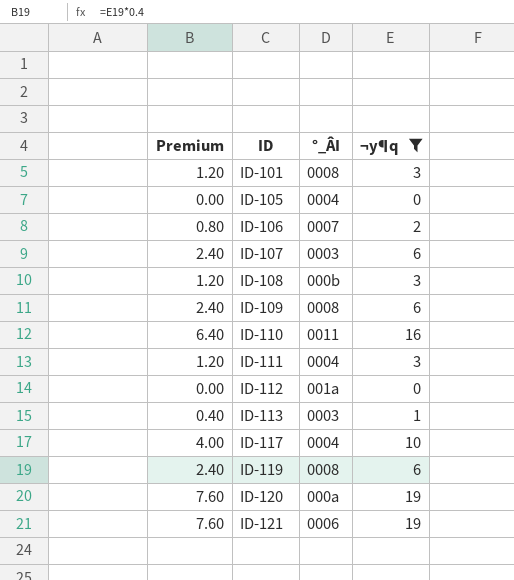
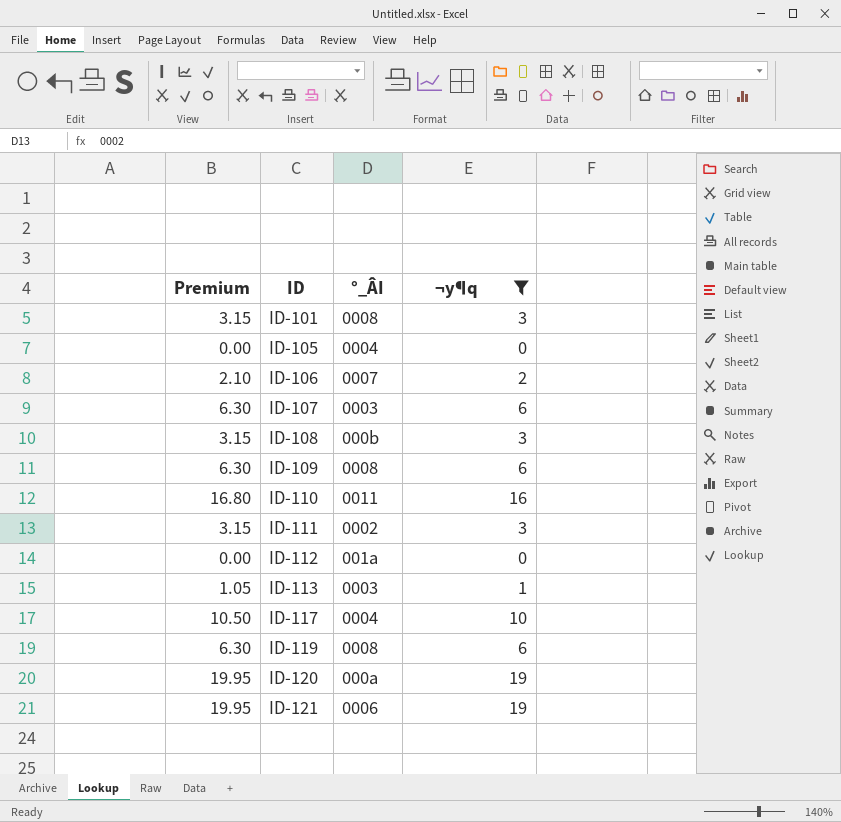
column Premium | formula: [¬y¶q] * 0.4 -> [¬y¶q] * 1.05
ID-111 | °_ÂI: 0004 -> 0002

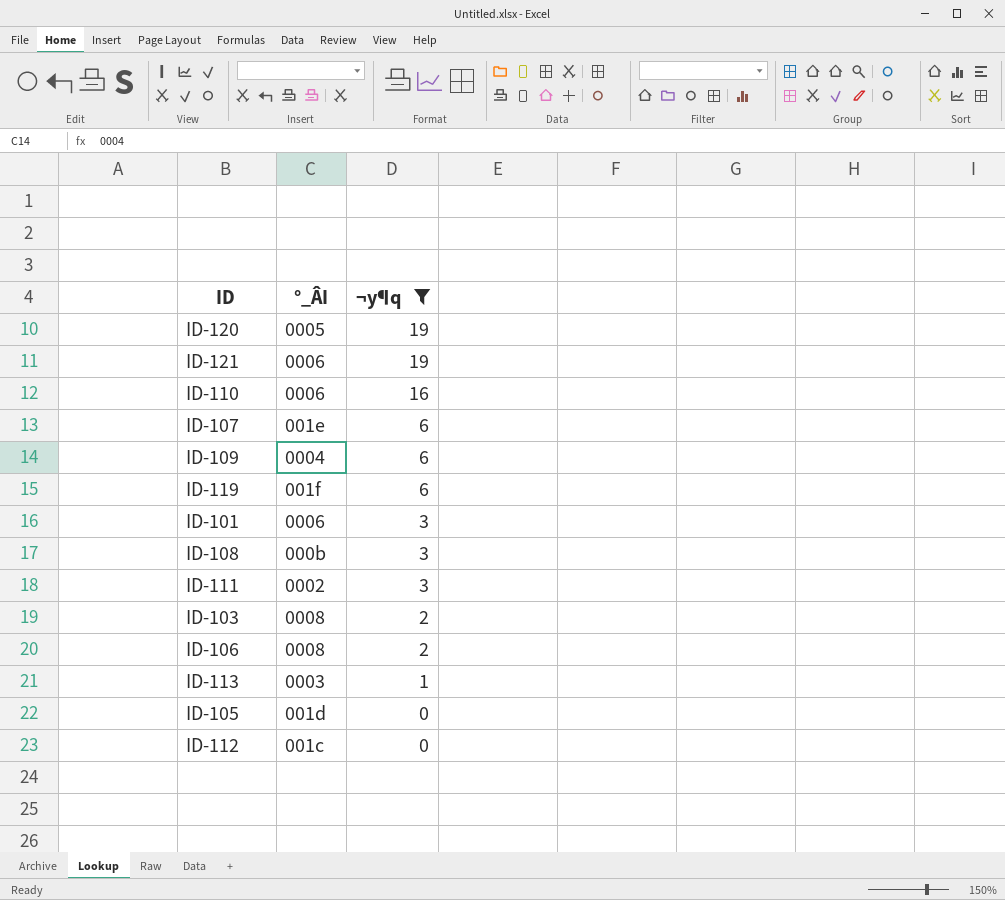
row order: ID ascending -> ¬y¶q descending
column Premium | formula: [¬y¶q] * 1.05 -> none
row ID-117: 10.50 | 0004 | 10 -> none
ID-120 | °_ÂI: 000a -> 0005
ID-110 | °_ÂI: 0011 -> 0006
ID-107 | °_ÂI: 0003 -> 001e
ID-109 | °_ÂI: 0008 -> 0004
ID-119 | °_ÂI: 0008 -> 001f
ID-101 | °_ÂI: 0008 -> 0006
row ID-103: none -> 0008 | 2
ID-106 | °_ÂI: 0007 -> 0008
ID-105 | °_ÂI: 0004 -> 001d
ID-112 | °_ÂI: 001a -> 001c

